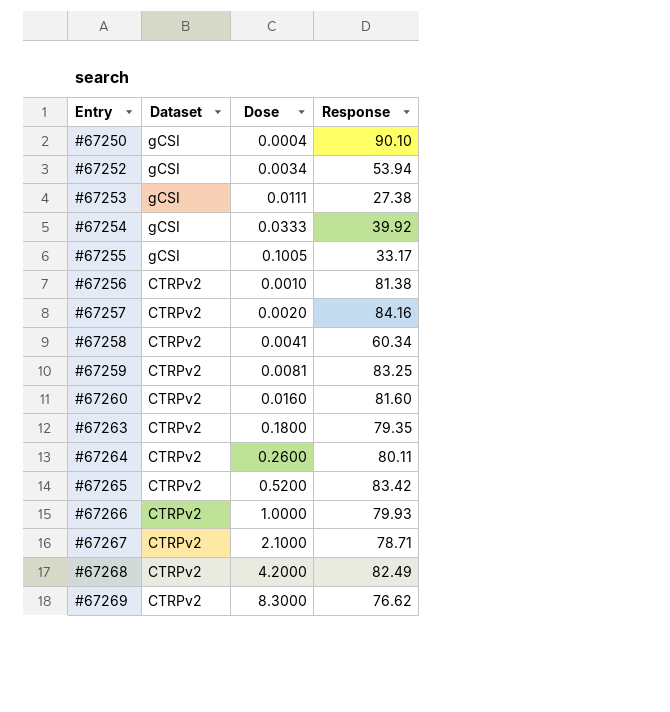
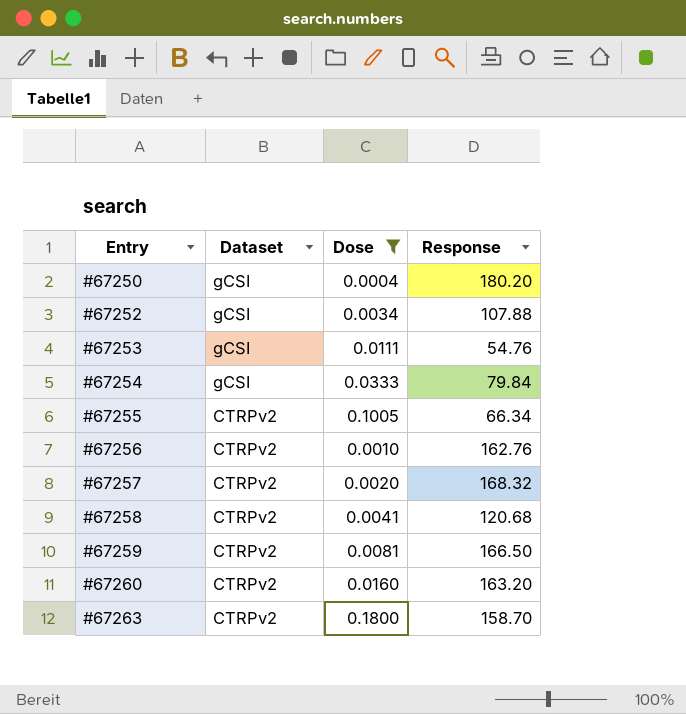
filter: none -> Dose <= 0.1800
#67250 | Response: 90.10 -> 180.20
#67252 | Response: 53.94 -> 107.88
#67253 | Response: 27.38 -> 54.76
#67254 | Response: 39.92 -> 79.84
#67255 | Dataset: gCSI -> CTRPv2
#67255 | Response: 33.17 -> 66.34
#67256 | Response: 81.38 -> 162.76
#67257 | Response: 84.16 -> 168.32
#67258 | Response: 60.34 -> 120.68
#67259 | Response: 83.25 -> 166.50
#67260 | Response: 81.60 -> 163.20
#67263 | Response: 79.35 -> 158.70

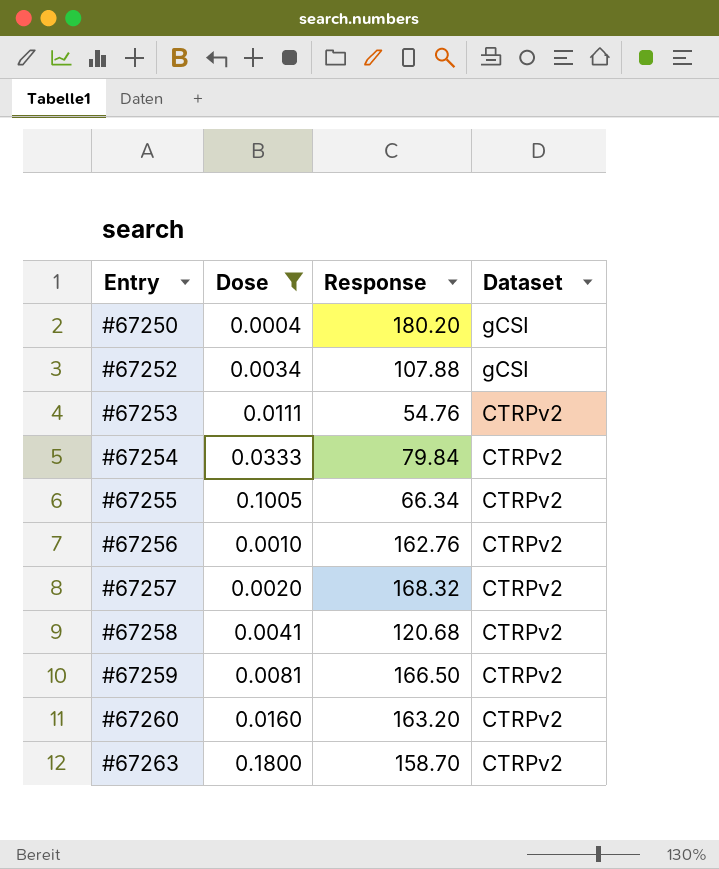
column Dataset | position: 2 -> 4
#67253 | Dataset: gCSI -> CTRPv2
#67254 | Dataset: gCSI -> CTRPv2

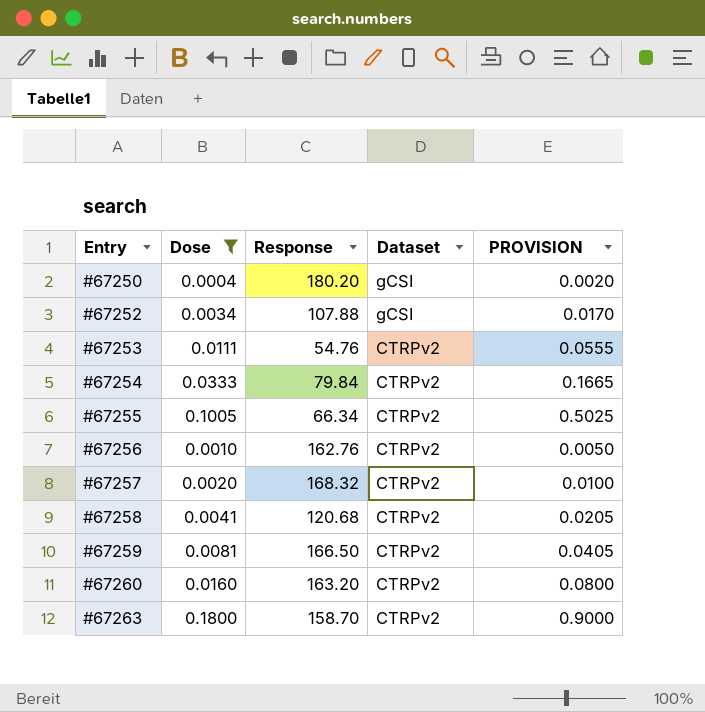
column PROVISION | formula: none -> [Dose] * 5

